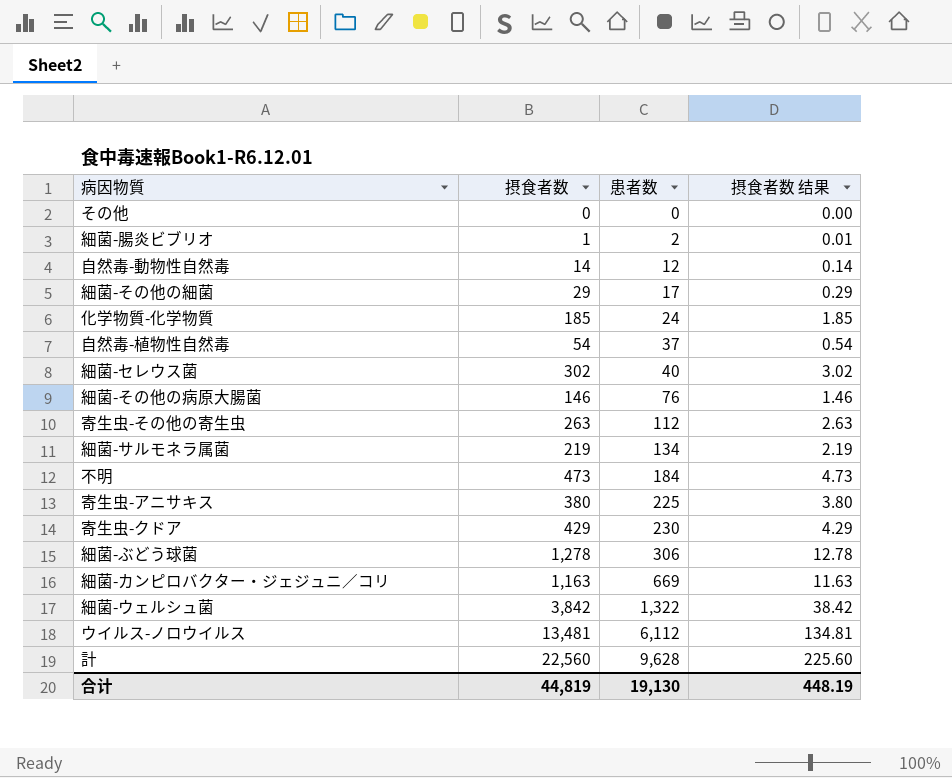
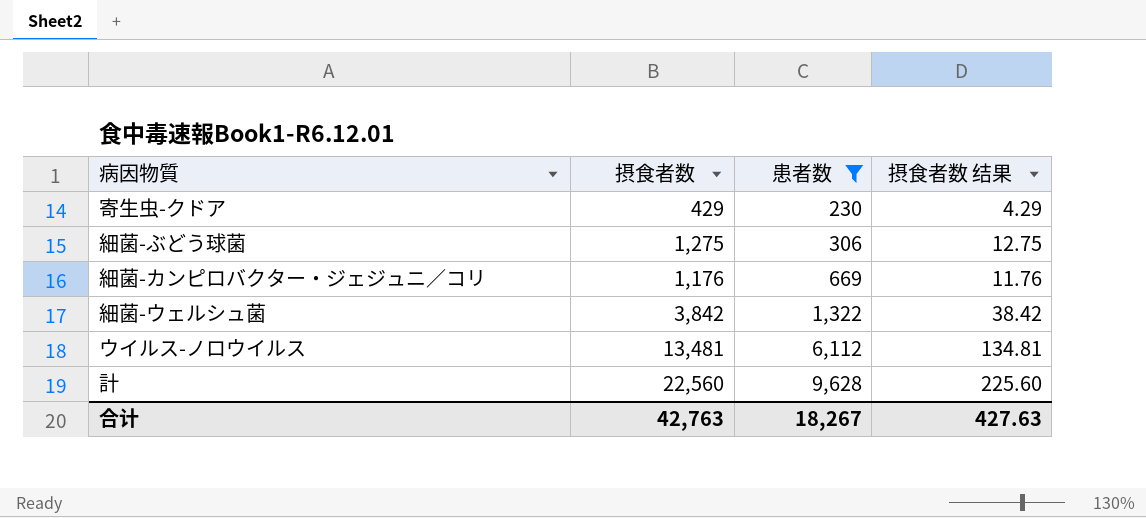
filter: none -> 患者数 >= 230
細菌-ぶどう球菌 | 摂食者数: 1,278 -> 1,275
細菌-ぶどう球菌 | 摂食者数 结果: 12.78 -> 12.75
細菌-カンピロバクター・ジェジュニ／コリ | 摂食者数: 1,163 -> 1,176
細菌-カンピロバクター・ジェジュニ／コリ | 摂食者数 结果: 11.63 -> 11.76
合计 | 摂食者数: 44,819 -> 42,763
合计 | 患者数: 19,130 -> 18,267
合计 | 摂食者数 结果: 448.19 -> 427.63

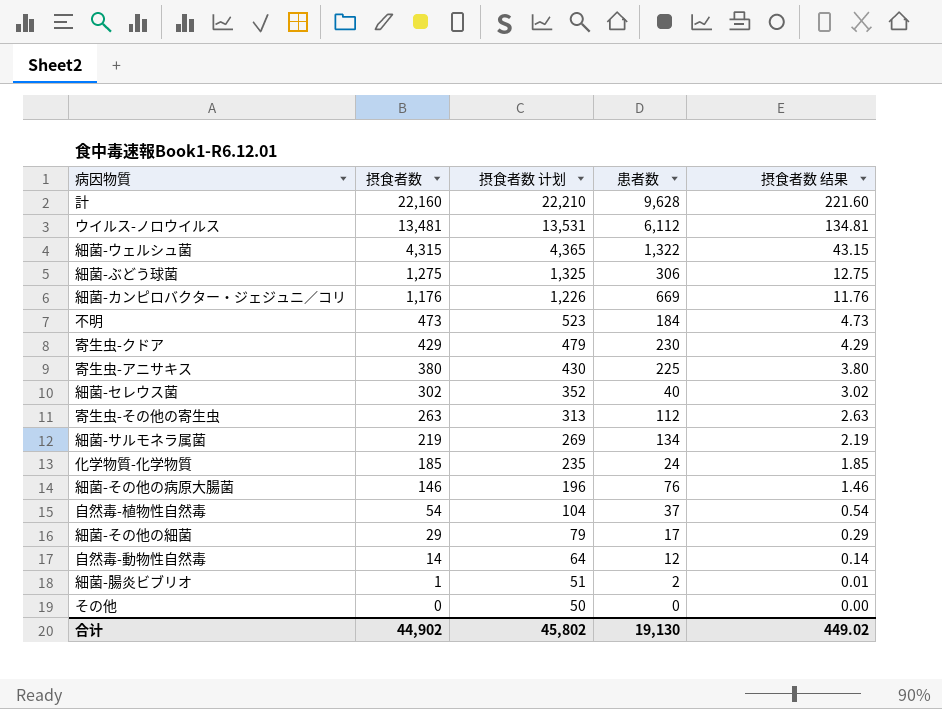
filter: 患者数 >= 230 -> none
row order: 患者数 ascending -> 摂食者数 descending
column 摂食者数 计划 | formula: none -> [摂食者数] + 50
計 | 摂食者数: 22,560 -> 22,160
計 | 摂食者数 结果: 225.60 -> 221.60
細菌-ウェルシュ菌 | 摂食者数: 3,842 -> 4,315
細菌-ウェルシュ菌 | 摂食者数 结果: 38.42 -> 43.15
合计 | 摂食者数: 42,763 -> 44,902
合计 | 患者数: 18,267 -> 19,130
合计 | 摂食者数 结果: 427.63 -> 449.02

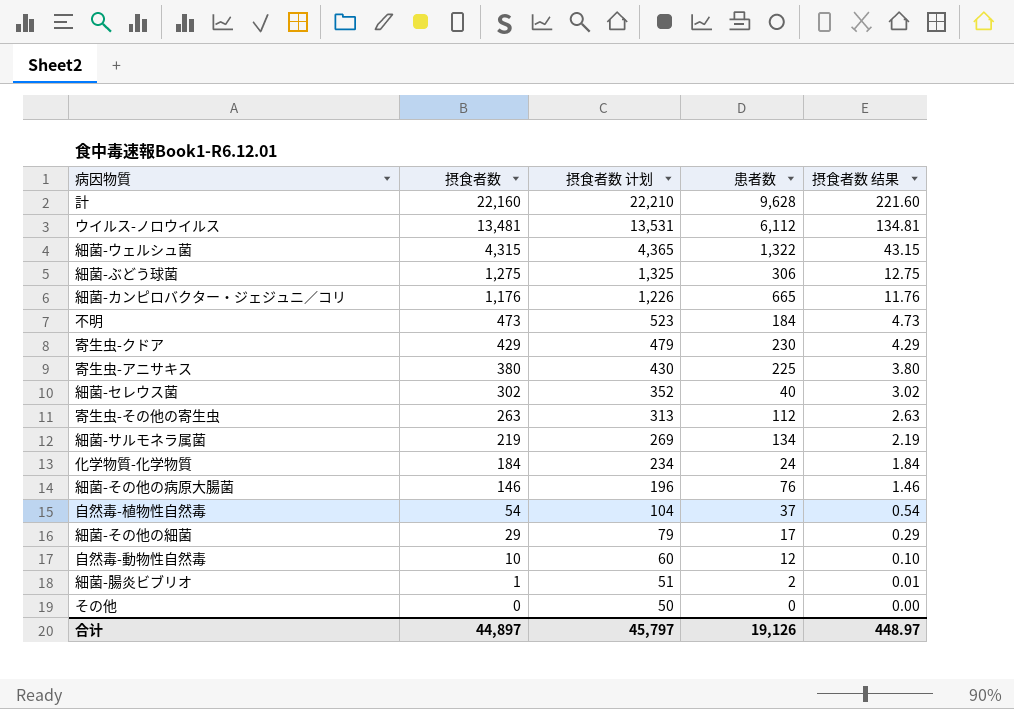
細菌-カンピロバクター・ジェジュニ／コリ | 患者数: 669 -> 665
化学物質-化学物質 | 摂食者数: 185 -> 184
化学物質-化学物質 | 摂食者数 计划: 235 -> 234
化学物質-化学物質 | 摂食者数 结果: 1.85 -> 1.84
自然毒-動物性自然毒 | 摂食者数: 14 -> 10
自然毒-動物性自然毒 | 摂食者数 计划: 64 -> 60
自然毒-動物性自然毒 | 摂食者数 结果: 0.14 -> 0.10
合计 | 摂食者数: 44,902 -> 44,897
合计 | 摂食者数 计划: 45,802 -> 45,797
合计 | 患者数: 19,130 -> 19,126
合计 | 摂食者数 结果: 449.02 -> 448.97

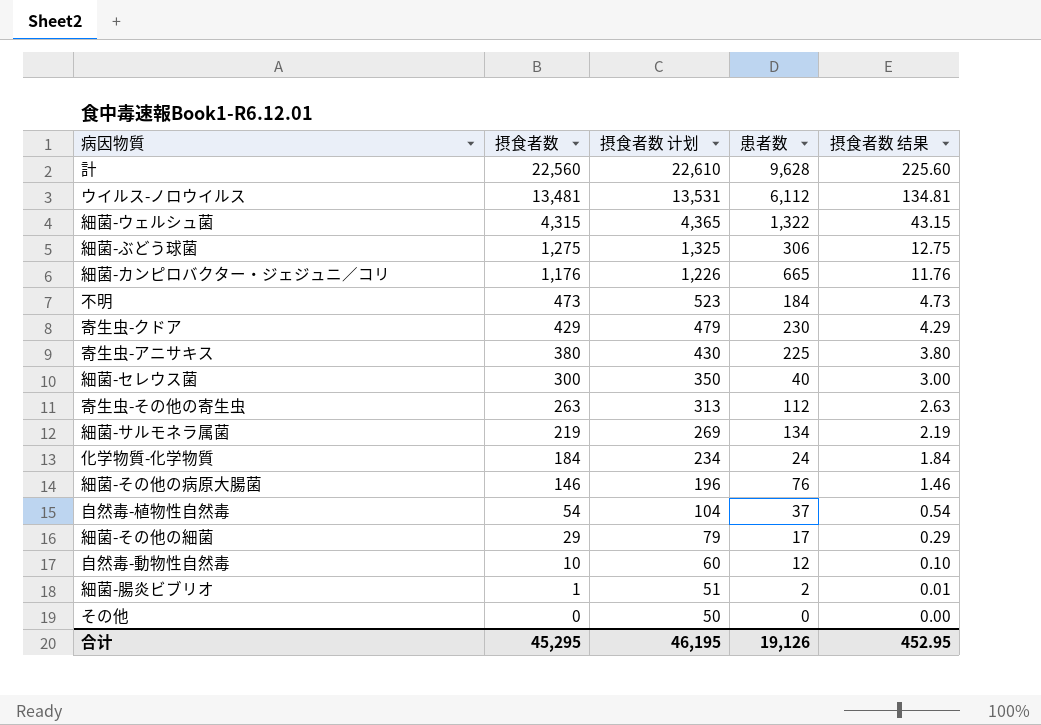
計 | 摂食者数: 22,160 -> 22,560
計 | 摂食者数 计划: 22,210 -> 22,610
計 | 摂食者数 结果: 221.60 -> 225.60
細菌-セレウス菌 | 摂食者数: 302 -> 300
細菌-セレウス菌 | 摂食者数 计划: 352 -> 350
細菌-セレウス菌 | 摂食者数 结果: 3.02 -> 3.00
合计 | 摂食者数: 44,897 -> 45,295
合计 | 摂食者数 计划: 45,797 -> 46,195
合计 | 摂食者数 结果: 448.97 -> 452.95

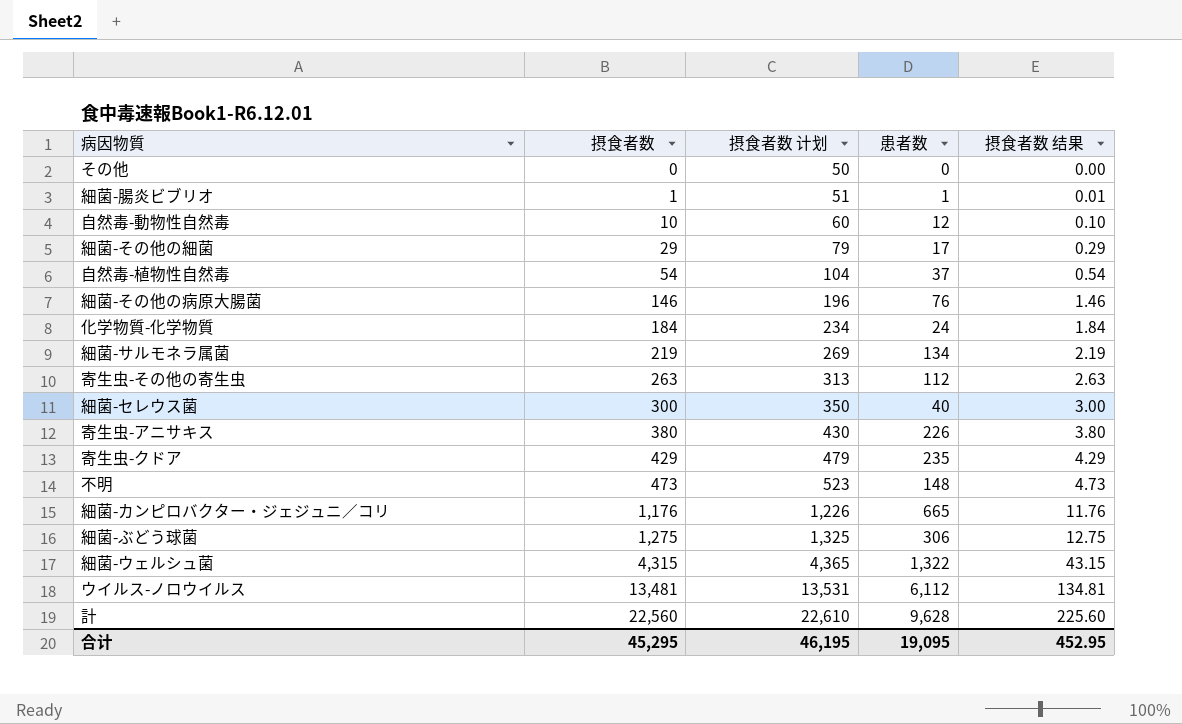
row order: 摂食者数 descending -> 摂食者数 ascending
細菌-腸炎ビブリオ | 患者数: 2 -> 1
寄生虫-アニサキス | 患者数: 225 -> 226
寄生虫-クドア | 患者数: 230 -> 235
不明 | 患者数: 184 -> 148
合计 | 患者数: 19,126 -> 19,095

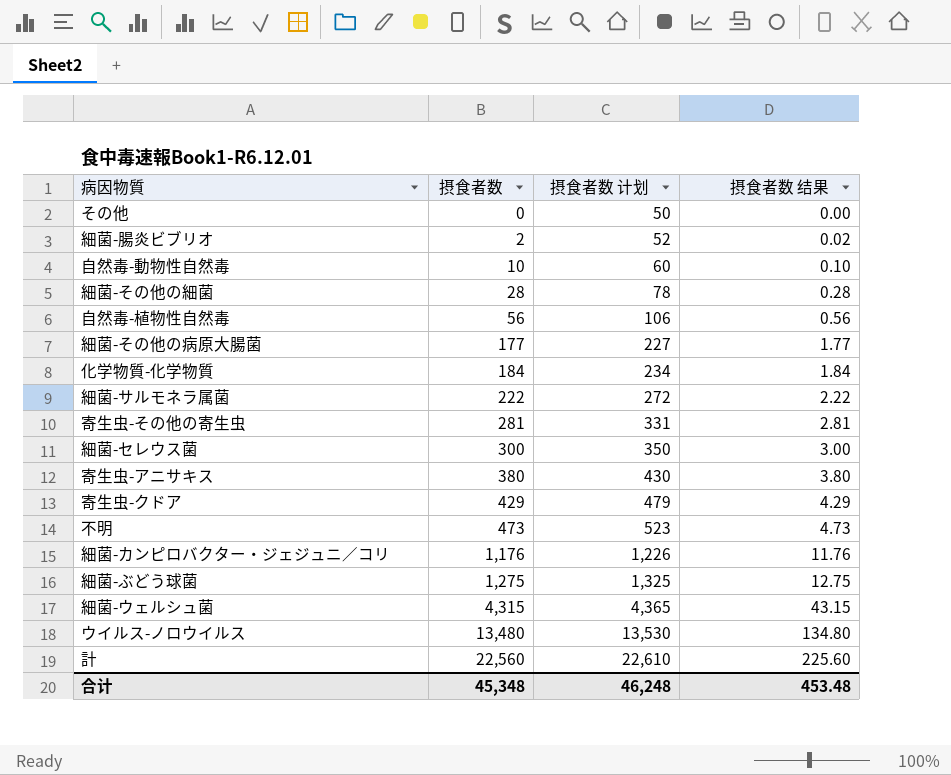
column 患者数 | position: 4 -> none
細菌-腸炎ビブリオ | 摂食者数: 1 -> 2
細菌-腸炎ビブリオ | 摂食者数 计划: 51 -> 52
細菌-腸炎ビブリオ | 摂食者数 结果: 0.01 -> 0.02
細菌-その他の細菌 | 摂食者数: 29 -> 28
細菌-その他の細菌 | 摂食者数 计划: 79 -> 78
細菌-その他の細菌 | 摂食者数 结果: 0.29 -> 0.28
自然毒-植物性自然毒 | 摂食者数: 54 -> 56
自然毒-植物性自然毒 | 摂食者数 计划: 104 -> 106
自然毒-植物性自然毒 | 摂食者数 结果: 0.54 -> 0.56
細菌-その他の病原大腸菌 | 摂食者数: 146 -> 177
細菌-その他の病原大腸菌 | 摂食者数 计划: 196 -> 227
細菌-その他の病原大腸菌 | 摂食者数 结果: 1.46 -> 1.77
細菌-サルモネラ属菌 | 摂食者数: 219 -> 222
細菌-サルモネラ属菌 | 摂食者数 计划: 269 -> 272
細菌-サルモネラ属菌 | 摂食者数 结果: 2.19 -> 2.22
寄生虫-その他の寄生虫 | 摂食者数: 263 -> 281
寄生虫-その他の寄生虫 | 摂食者数 计划: 313 -> 331
寄生虫-その他の寄生虫 | 摂食者数 结果: 2.63 -> 2.81
ウイルス-ノロウイルス | 摂食者数: 13,481 -> 13,480
ウイルス-ノロウイルス | 摂食者数 计划: 13,531 -> 13,530
ウイルス-ノロウイルス | 摂食者数 结果: 134.81 -> 134.80
合计 | 摂食者数: 45,295 -> 45,348
合计 | 摂食者数 计划: 46,195 -> 46,248
合计 | 摂食者数 结果: 452.95 -> 453.48

